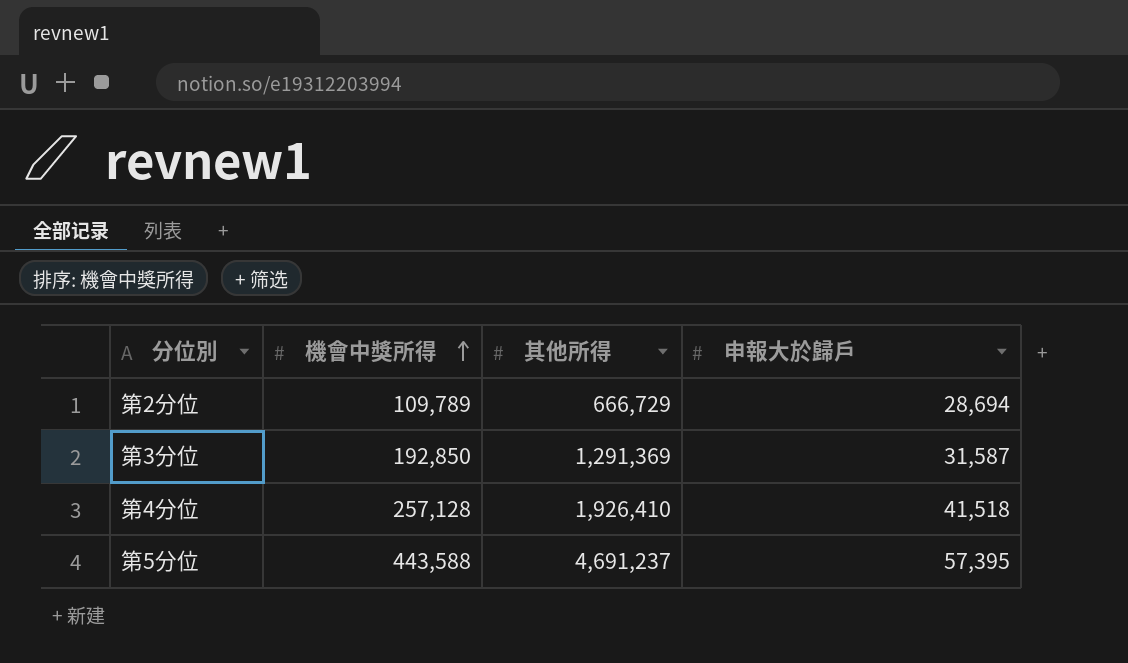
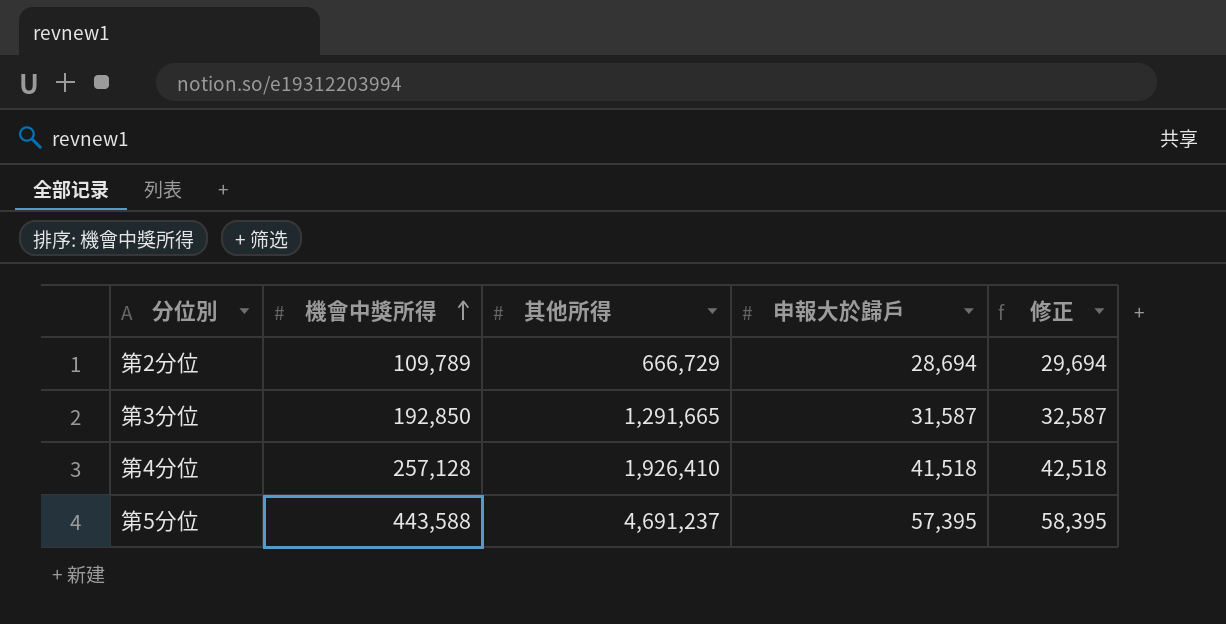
column 修正 | formula: none -> [申報大於歸戶] + 1000
第3分位 | 其他所得: 1,291,369 -> 1,291,665

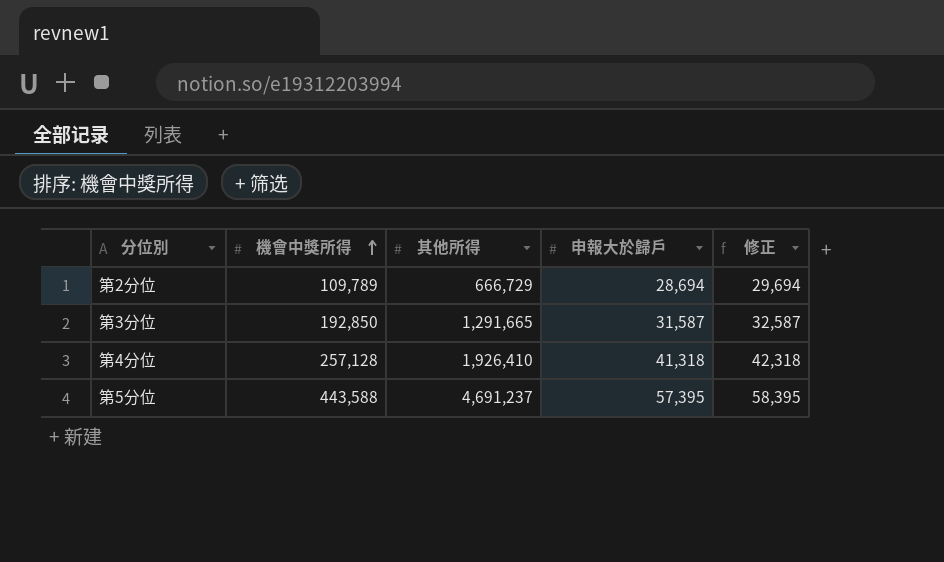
第4分位 | 申報大於歸戶: 41,518 -> 41,318
第4分位 | 修正: 42,518 -> 42,318

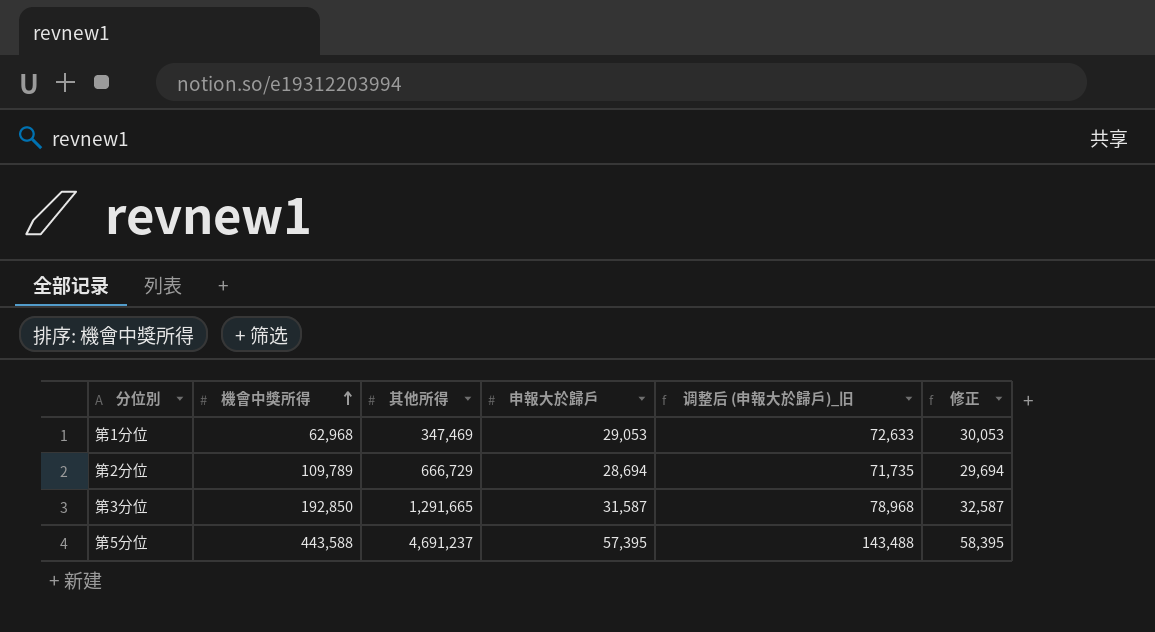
column 调整后 (申報大於歸戶)_旧 | formula: none -> [申報大於歸戶] * 2.5
row 第4分位: 257,128 | 1,926,410 | 41,318 | 42,318 -> none
row 第1分位: none -> 62,968 | 347,469 | 29,053 | 72,633 | 30,053

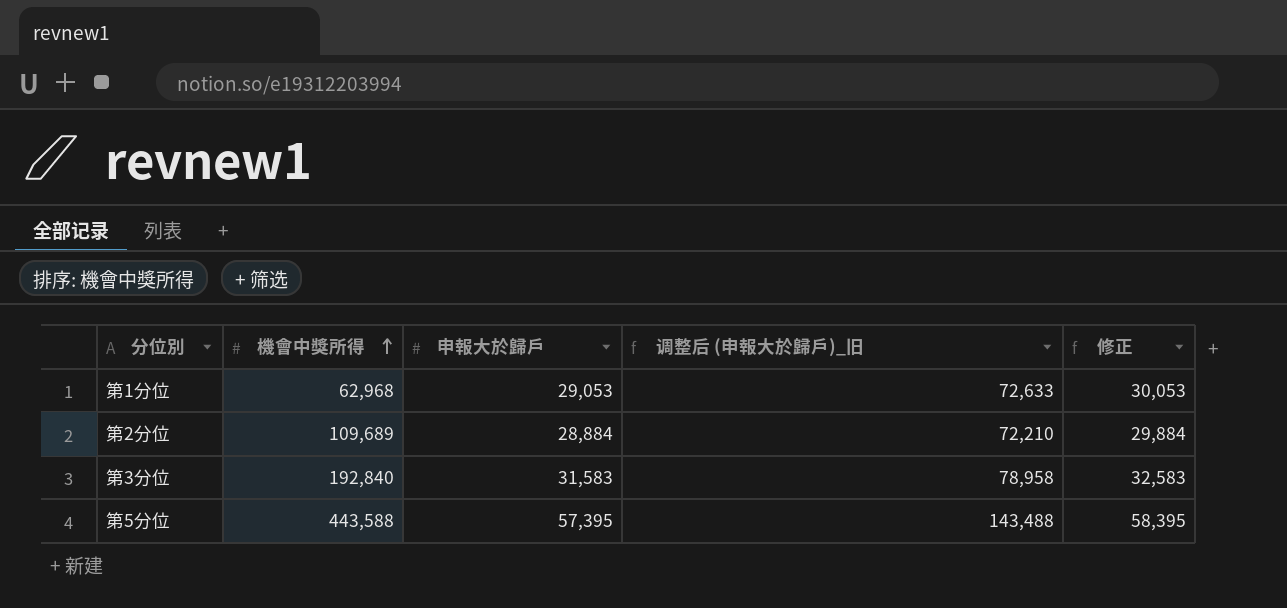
column 其他所得 | position: 3 -> none
第2分位 | 機會中獎所得: 109,789 -> 109,689
第2分位 | 申報大於歸戶: 28,694 -> 28,884
第2分位 | 调整后 (申報大於歸戶)_旧: 71,735 -> 72,210
第2分位 | 修正: 29,694 -> 29,884
第3分位 | 機會中獎所得: 192,850 -> 192,840
第3分位 | 申報大於歸戶: 31,587 -> 31,583
第3分位 | 调整后 (申報大於歸戶)_旧: 78,968 -> 78,958
第3分位 | 修正: 32,587 -> 32,583

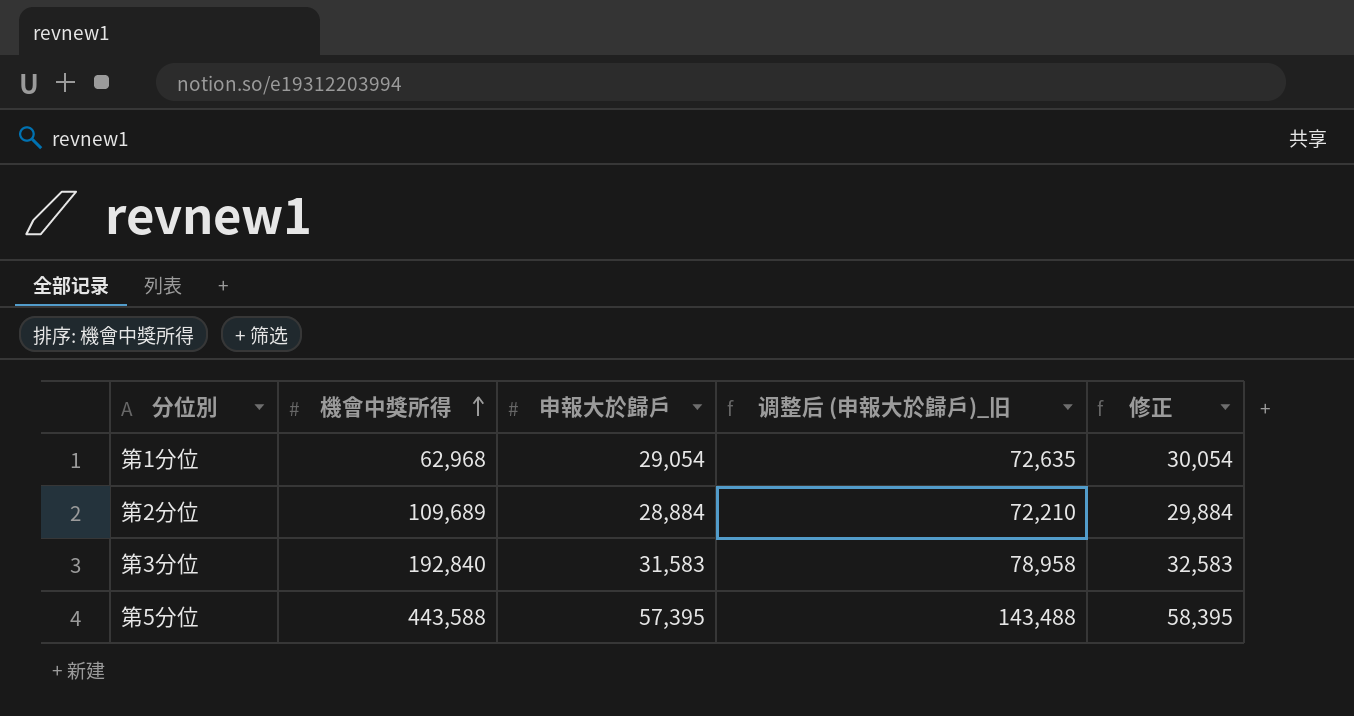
第1分位 | 申報大於歸戶: 29,053 -> 29,054
第1分位 | 调整后 (申報大於歸戶)_旧: 72,633 -> 72,635
第1分位 | 修正: 30,053 -> 30,054

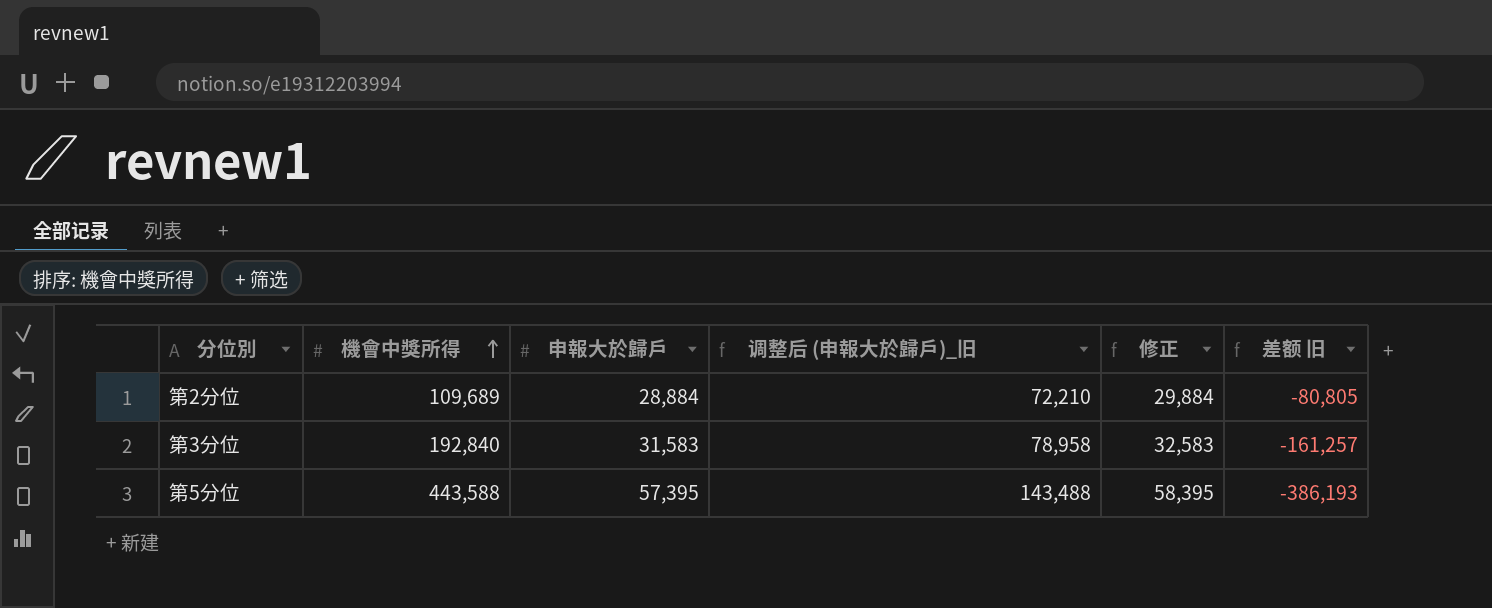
column 差额 旧 | formula: none -> [申報大於歸戶] - [機會中獎所得]
row 第1分位: 62,968 | 29,054 | 72,635 | 30,054 -> none

